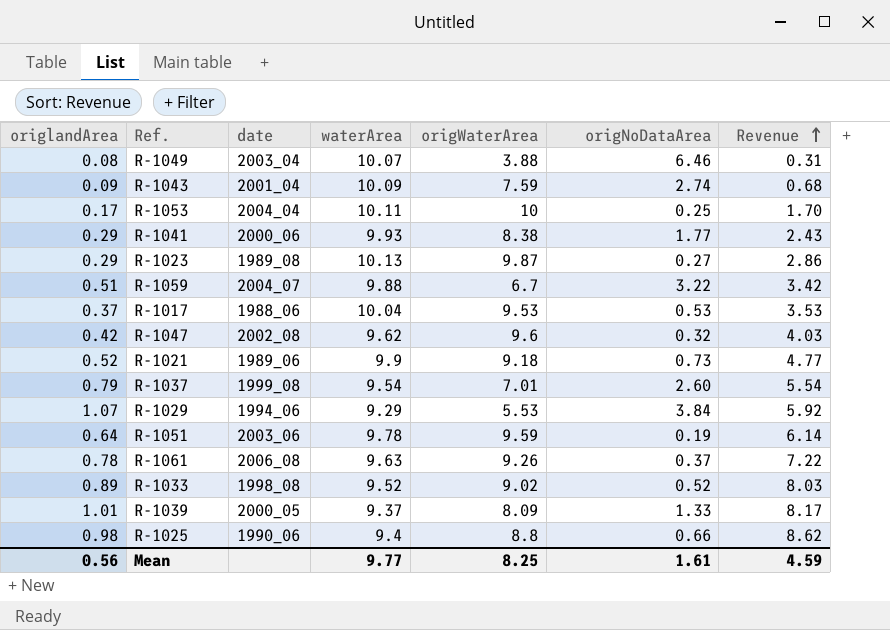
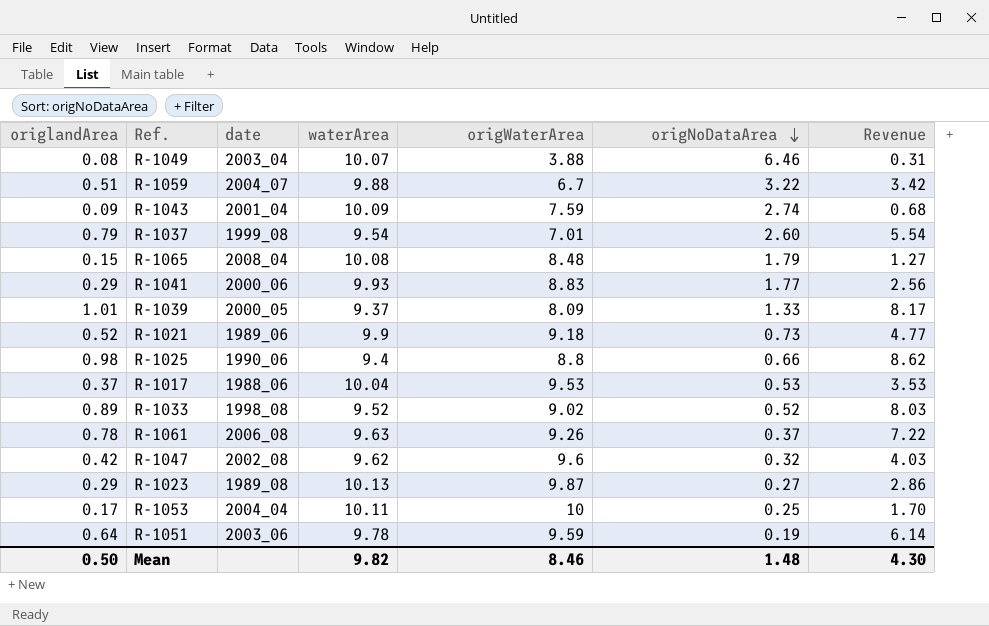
row order: Revenue ascending -> origNoDataArea descending
row R-1029: 1.07 | 1994_06 | 9.29 | 5.53 | 3.84 | 5.92 -> none
row R-1065: none -> 0.15 | 2008_04 | 10.08 | 8.48 | 1.79 | 1.27
R-1041 | origWaterArea: 8.38 -> 8.83
R-1041 | Revenue: 2.43 -> 2.56
Mean | origlandArea: 0.56 -> 0.50
Mean | waterArea: 9.77 -> 9.82
Mean | origWaterArea: 8.25 -> 8.46
Mean | origNoDataArea: 1.61 -> 1.48
Mean | Revenue: 4.59 -> 4.30

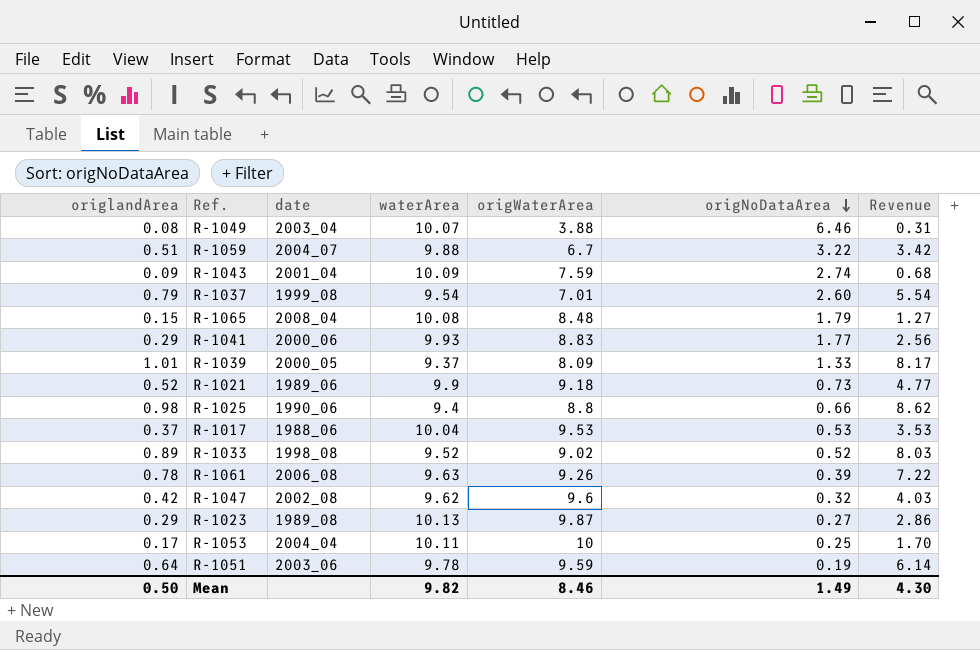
R-1061 | origNoDataArea: 0.37 -> 0.39
Mean | origNoDataArea: 1.48 -> 1.49

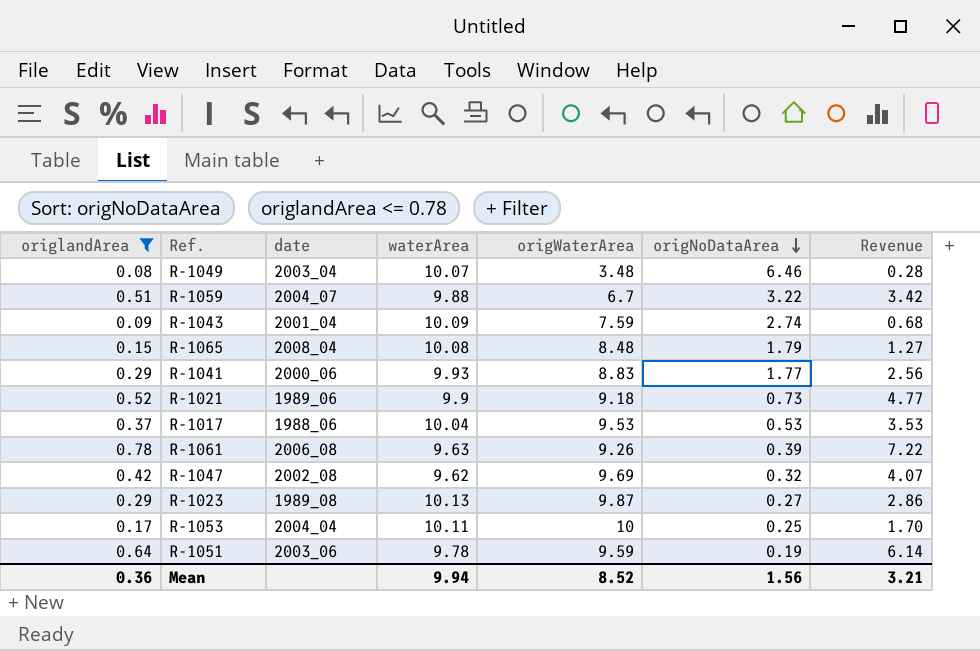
filter: none -> origlandArea <= 0.78
R-1049 | origWaterArea: 3.88 -> 3.48
R-1049 | Revenue: 0.31 -> 0.28
R-1047 | origWaterArea: 9.6 -> 9.69
R-1047 | Revenue: 4.03 -> 4.07
Mean | origlandArea: 0.50 -> 0.36
Mean | waterArea: 9.82 -> 9.94
Mean | origWaterArea: 8.46 -> 8.52
Mean | origNoDataArea: 1.49 -> 1.56
Mean | Revenue: 4.30 -> 3.21

